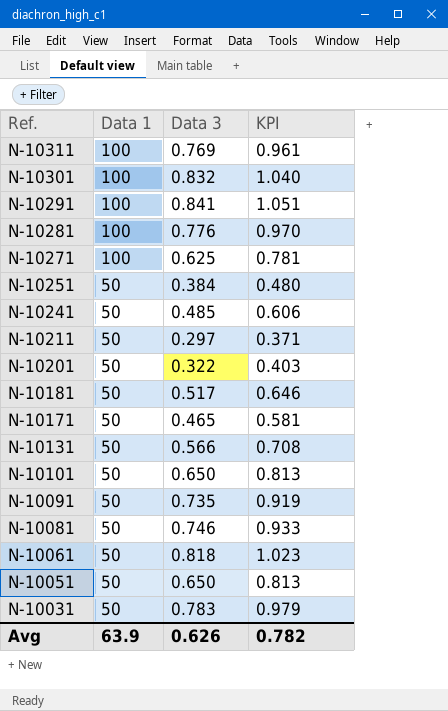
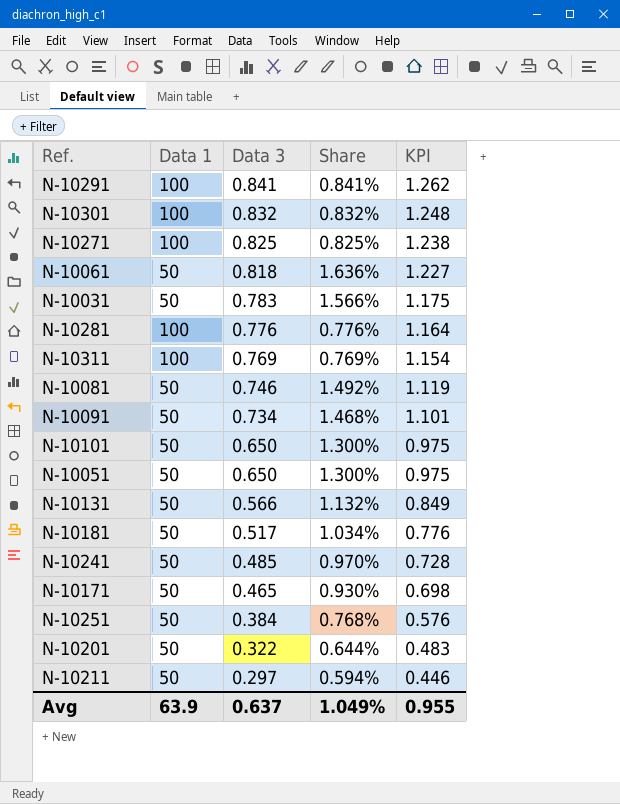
row order: Ref. descending -> Data 3 descending
column Share | formula: none -> [Data 3] / [Data 1]
column KPI | formula: [Data 3] * 1.25 -> [Data 3] * 1.5
N-10271 | Data 3: 0.625 -> 0.825
N-10091 | Data 3: 0.735 -> 0.734
Avg | Data 3: 0.626 -> 0.637
Avg | KPI: 0.782 -> 0.955

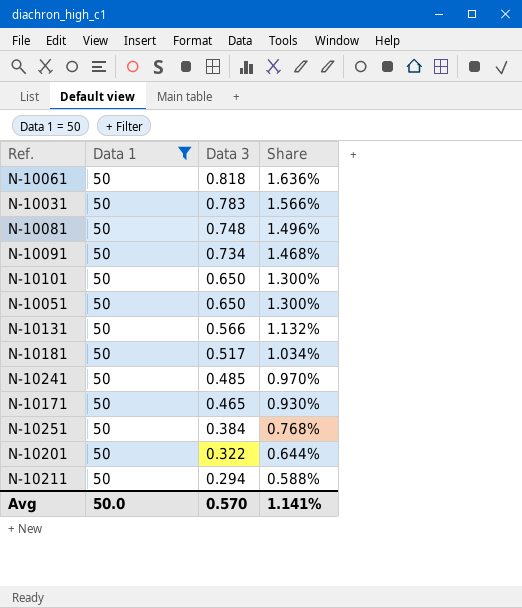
filter: none -> Data 1 = 50
column KPI | formula: [Data 3] * 1.5 -> none
N-10081 | Data 3: 0.746 -> 0.748
N-10081 | Share: 1.492% -> 1.496%
N-10211 | Data 3: 0.297 -> 0.294
N-10211 | Share: 0.594% -> 0.588%
Avg | Data 1: 63.9 -> 50.0
Avg | Data 3: 0.637 -> 0.570
Avg | Share: 1.049% -> 1.141%

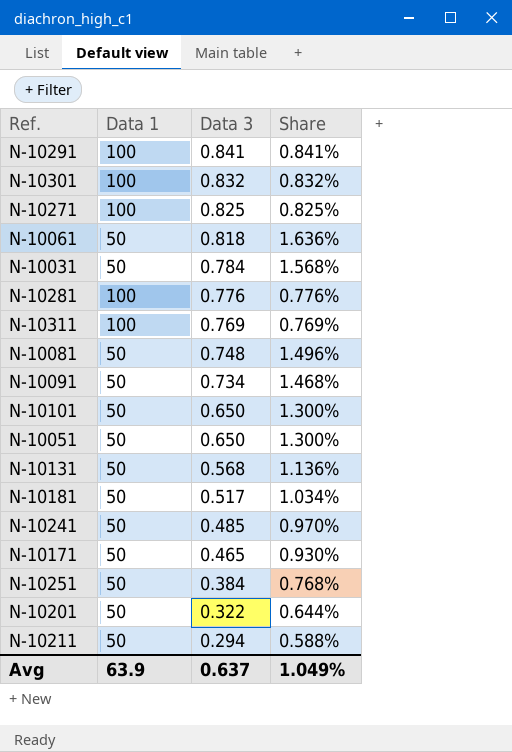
filter: Data 1 = 50 -> none
N-10031 | Data 3: 0.783 -> 0.784
N-10031 | Share: 1.566% -> 1.568%
N-10131 | Data 3: 0.566 -> 0.568
N-10131 | Share: 1.132% -> 1.136%
Avg | Data 1: 50.0 -> 63.9
Avg | Data 3: 0.570 -> 0.637
Avg | Share: 1.141% -> 1.049%

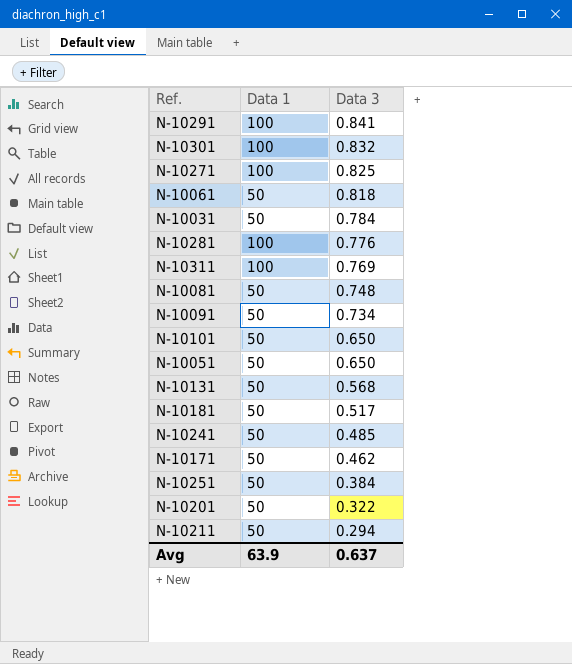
column Share | formula: [Data 3] / [Data 1] -> none
N-10171 | Data 3: 0.465 -> 0.462

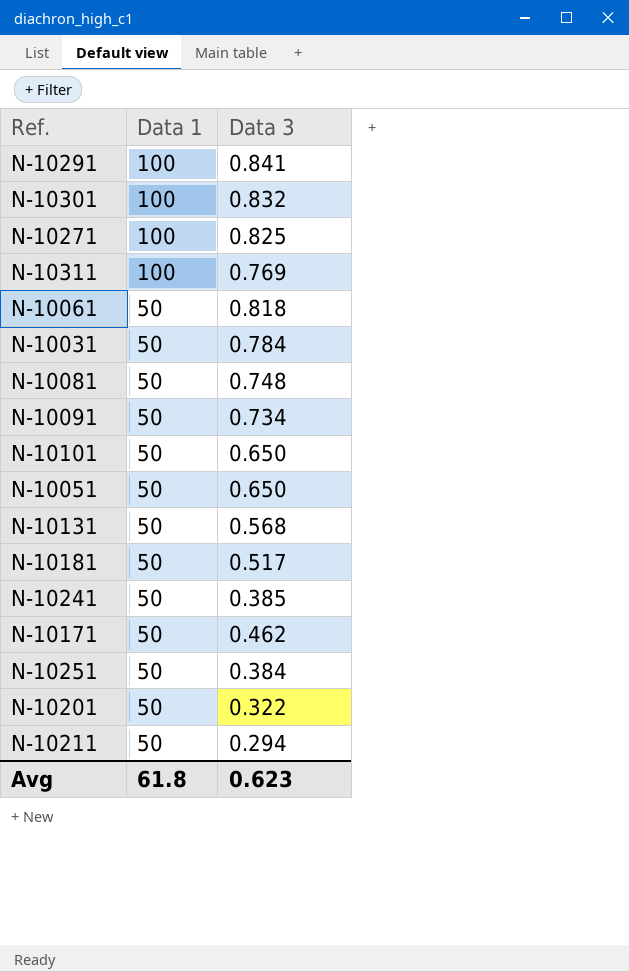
row order: Data 3 descending -> Data 1 descending
row N-10281: 100 | 0.776 -> none
N-10241 | Data 3: 0.485 -> 0.385
Avg | Data 1: 63.9 -> 61.8
Avg | Data 3: 0.637 -> 0.623

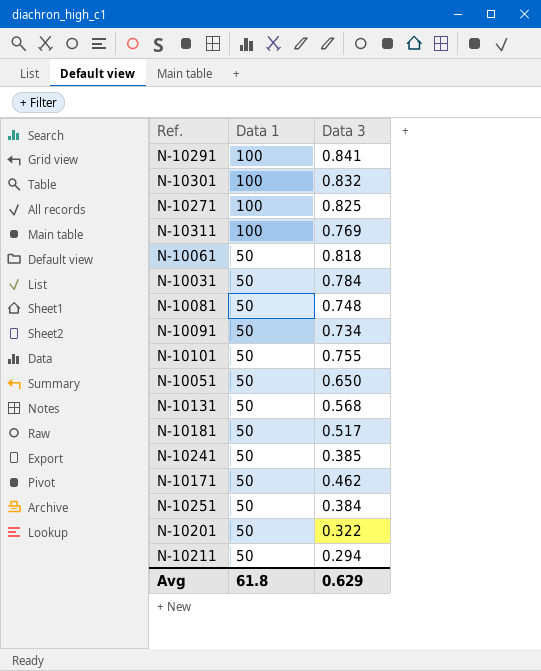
N-10101 | Data 3: 0.650 -> 0.755
Avg | Data 3: 0.623 -> 0.629

